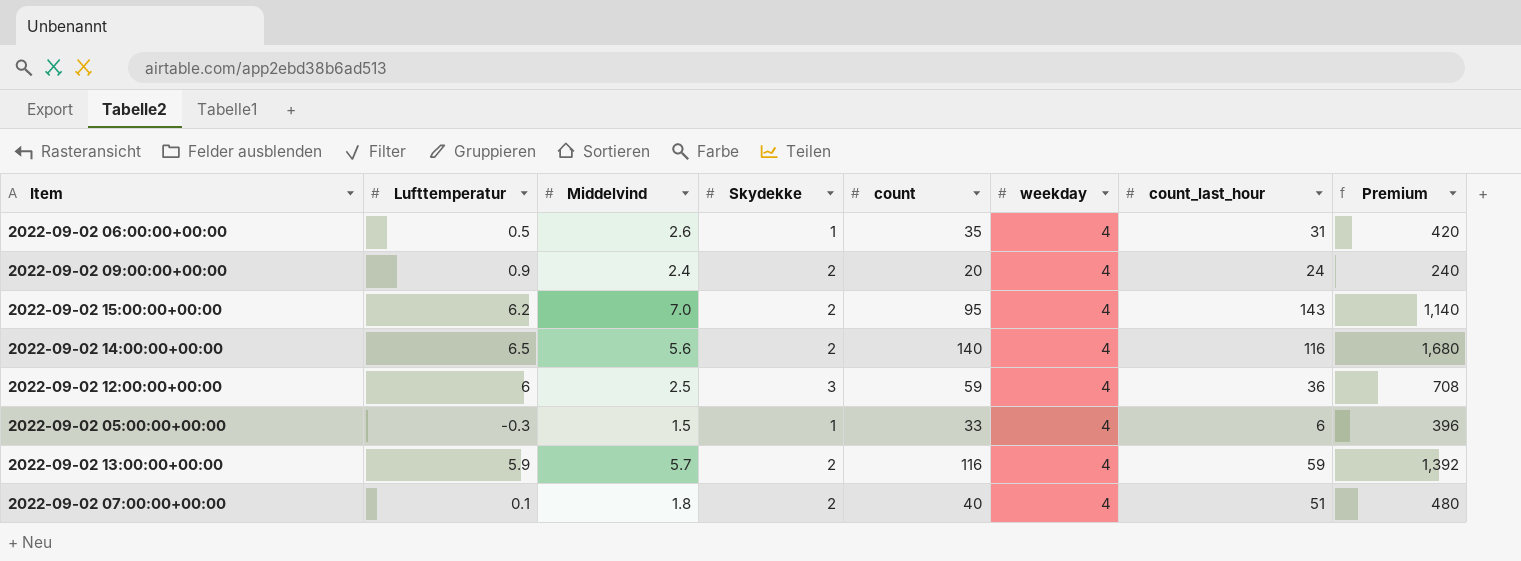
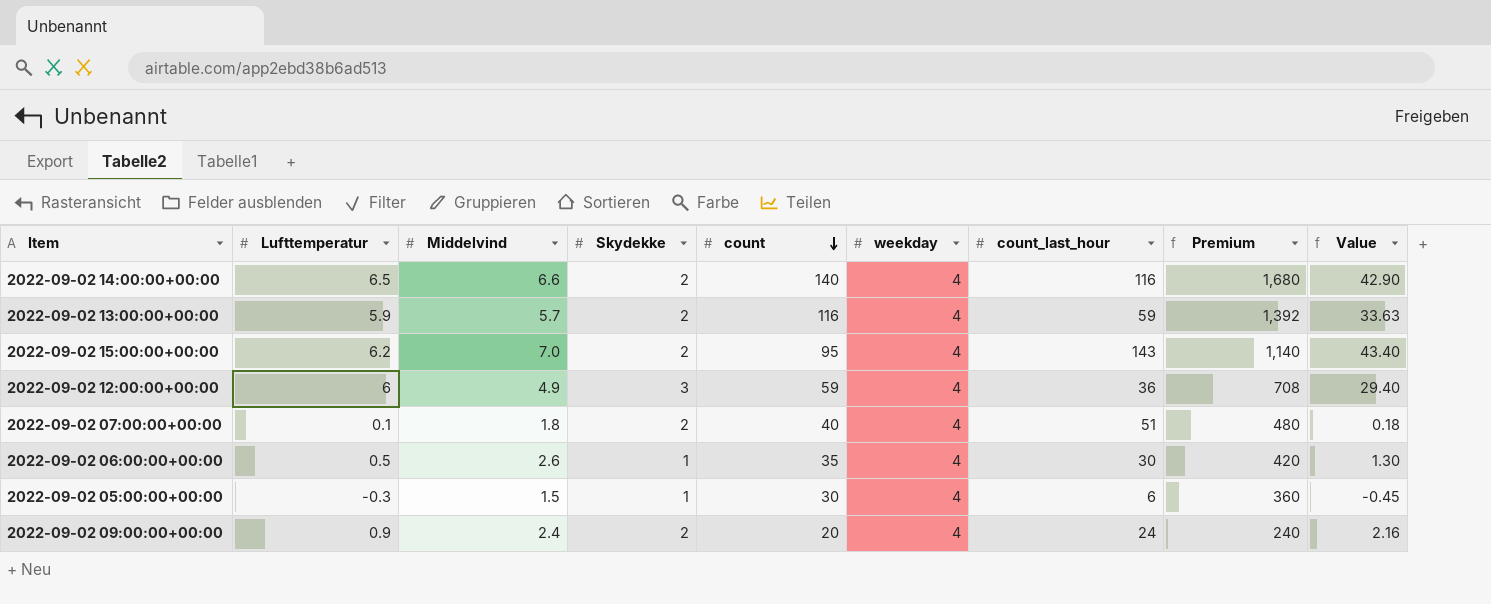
row order: none -> count descending
column Value | formula: none -> [Lufttemperatur] * [Middelvind]
2022-09-02 14:00:00+00:00 | Middelvind: 5.6 -> 6.6
2022-09-02 12:00:00+00:00 | Middelvind: 2.5 -> 4.9
2022-09-02 06:00:00+00:00 | count_last_hour: 31 -> 30
2022-09-02 05:00:00+00:00 | count: 33 -> 30
2022-09-02 05:00:00+00:00 | Premium: 396 -> 360

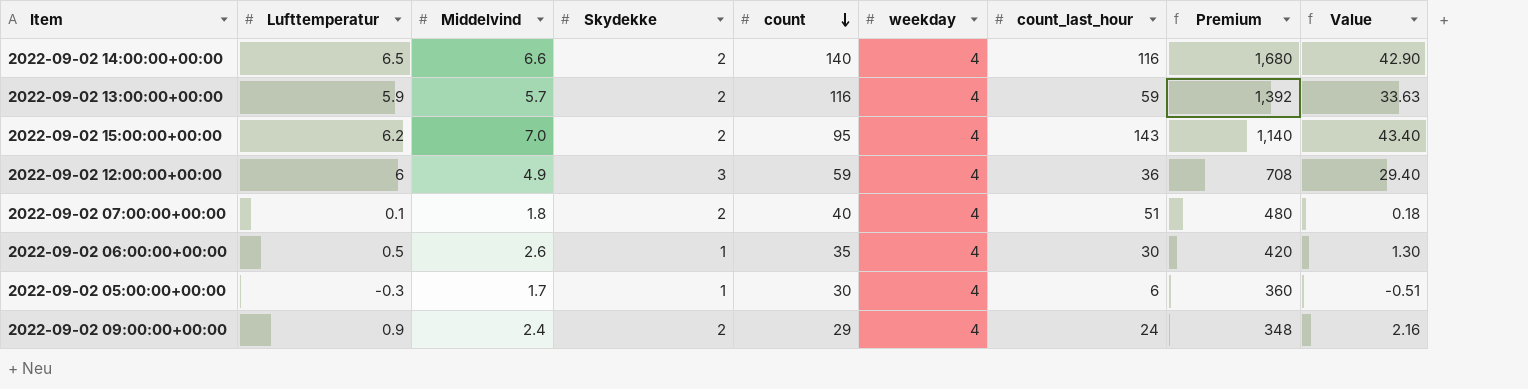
2022-09-02 05:00:00+00:00 | Middelvind: 1.5 -> 1.7
2022-09-02 05:00:00+00:00 | Value: -0.45 -> -0.51
2022-09-02 09:00:00+00:00 | count: 20 -> 29
2022-09-02 09:00:00+00:00 | Premium: 240 -> 348

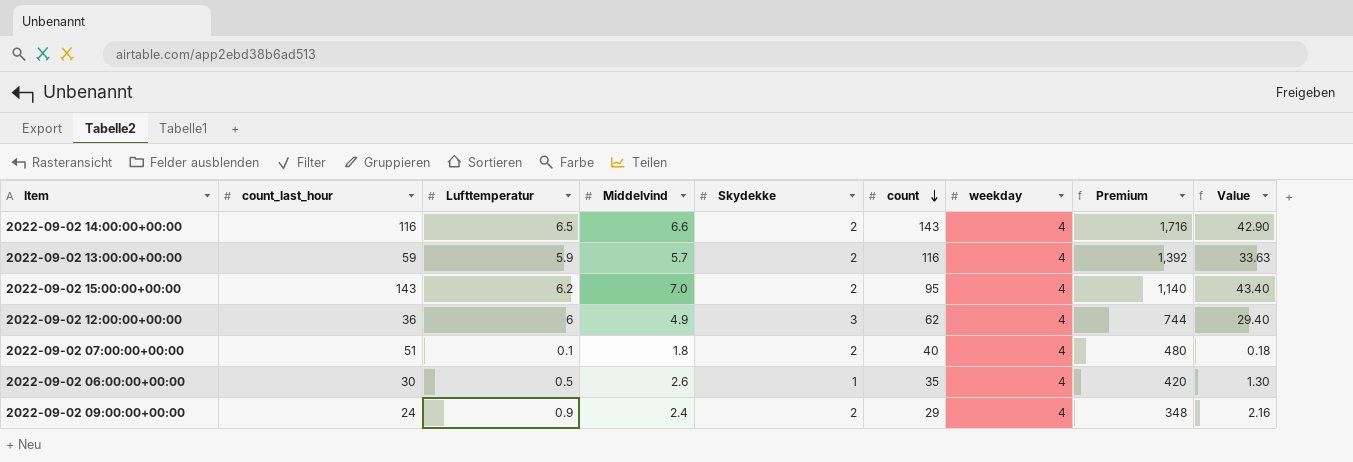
column count_last_hour | position: 7 -> 2
row 2022-09-02 05:00:00+00:00: -0.3 | 1.7 | 1 | 30 | 4 | 6 | 360 | -0.51 -> none
2022-09-02 14:00:00+00:00 | count: 140 -> 143
2022-09-02 14:00:00+00:00 | Premium: 1,680 -> 1,716
2022-09-02 12:00:00+00:00 | count: 59 -> 62
2022-09-02 12:00:00+00:00 | Premium: 708 -> 744

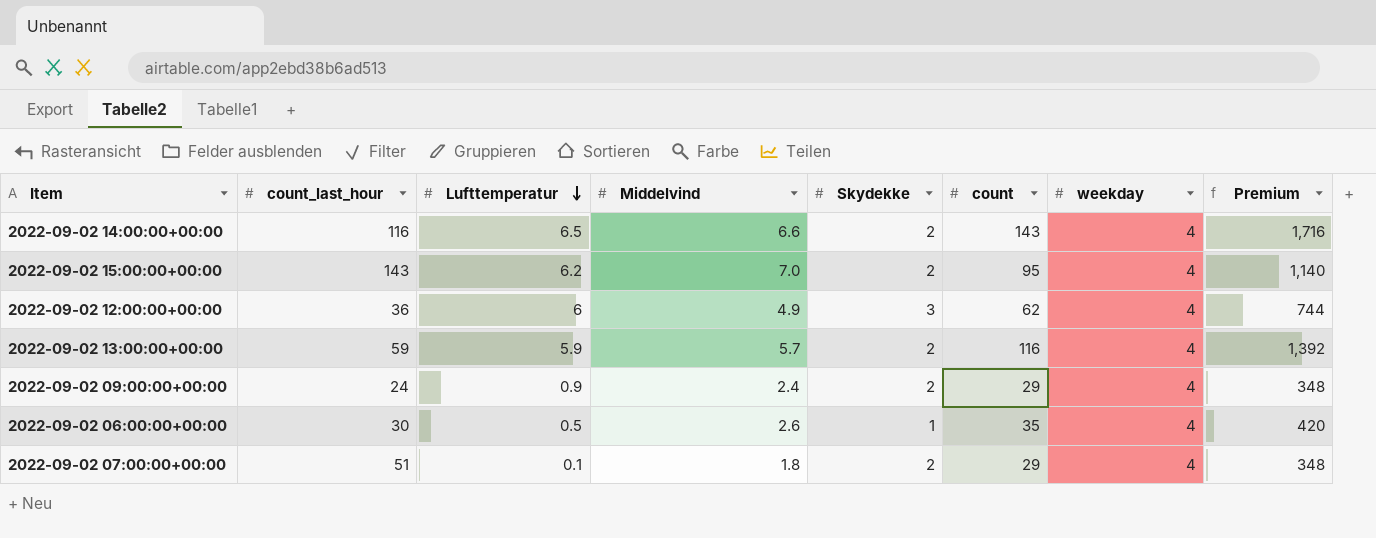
row order: count descending -> Lufttemperatur descending
column Value | formula: [Lufttemperatur] * [Middelvind] -> none
2022-09-02 07:00:00+00:00 | count: 40 -> 29
2022-09-02 07:00:00+00:00 | Premium: 480 -> 348

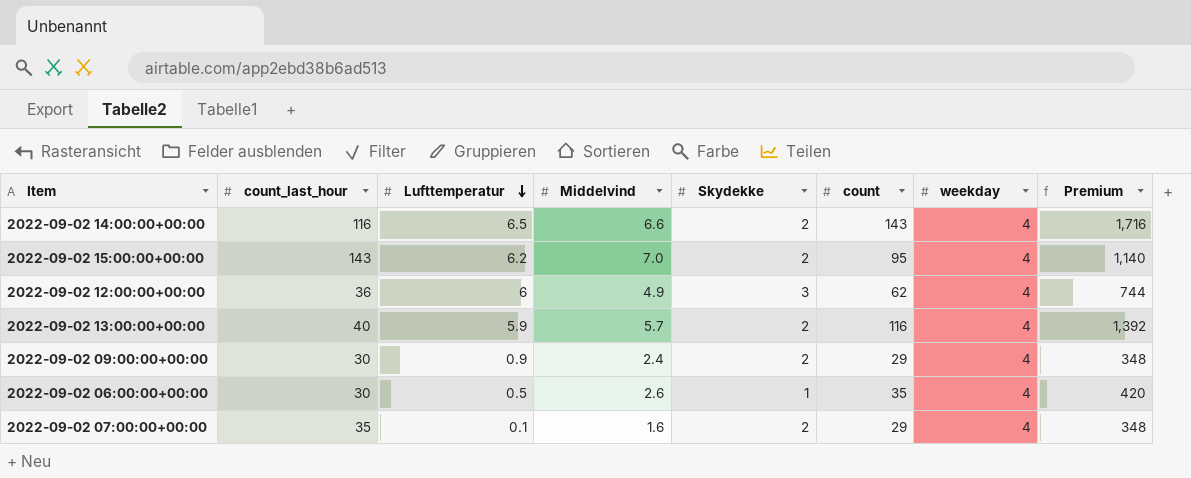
2022-09-02 13:00:00+00:00 | count_last_hour: 59 -> 40
2022-09-02 09:00:00+00:00 | count_last_hour: 24 -> 30
2022-09-02 07:00:00+00:00 | count_last_hour: 51 -> 35
2022-09-02 07:00:00+00:00 | Middelvind: 1.8 -> 1.6

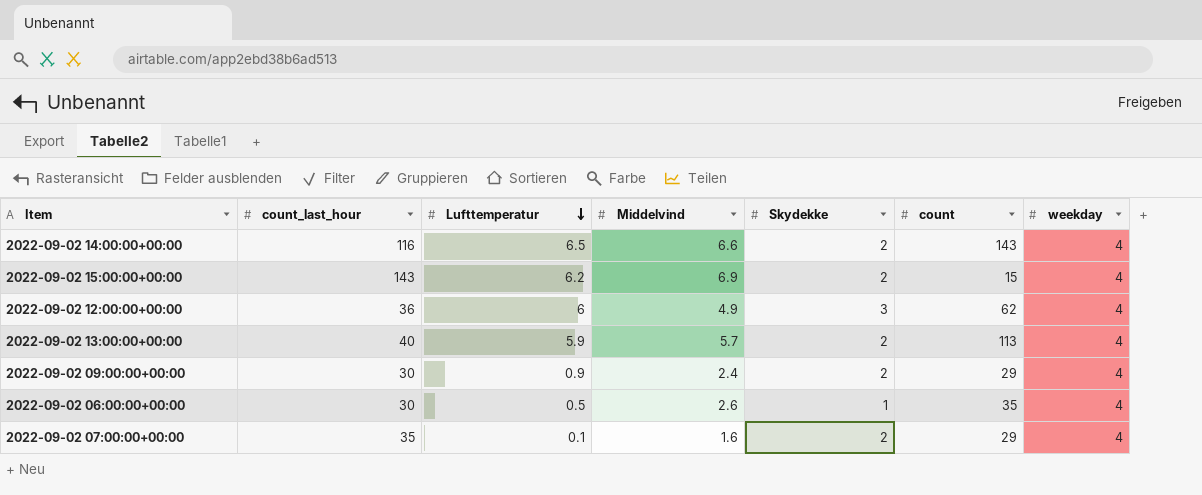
column Premium | formula: [count] * 12 -> none
2022-09-02 15:00:00+00:00 | Middelvind: 7.0 -> 6.9
2022-09-02 15:00:00+00:00 | count: 95 -> 15
2022-09-02 13:00:00+00:00 | count: 116 -> 113

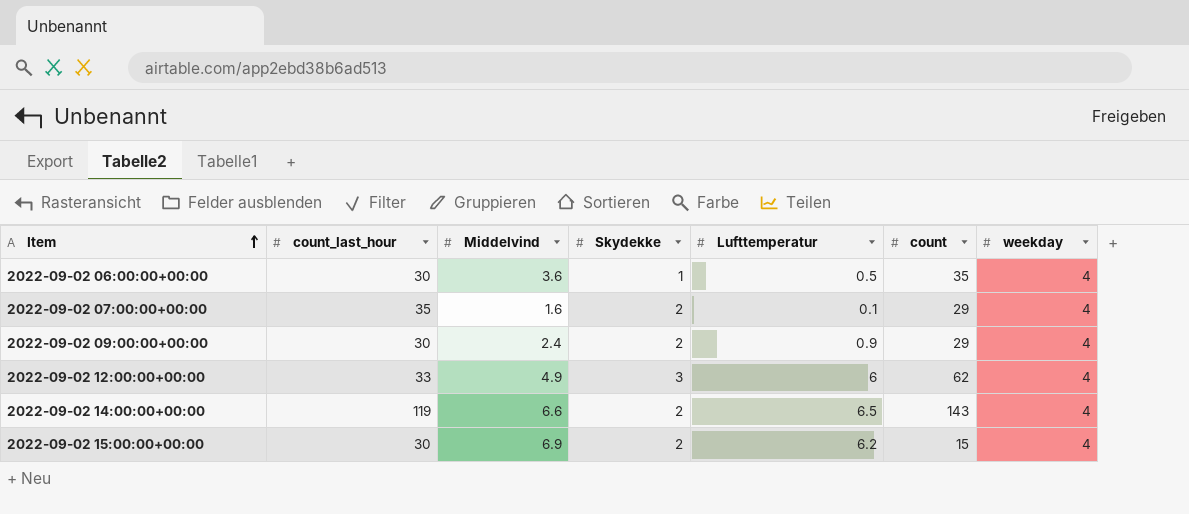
row order: Lufttemperatur descending -> Item ascending
column Lufttemperatur | position: 3 -> 5
row 2022-09-02 13:00:00+00:00: 40 | 5.9 | 5.7 | 2 | 113 | 4 -> none
2022-09-02 06:00:00+00:00 | Middelvind: 2.6 -> 3.6
2022-09-02 12:00:00+00:00 | count_last_hour: 36 -> 33
2022-09-02 14:00:00+00:00 | count_last_hour: 116 -> 119
2022-09-02 15:00:00+00:00 | count_last_hour: 143 -> 30

